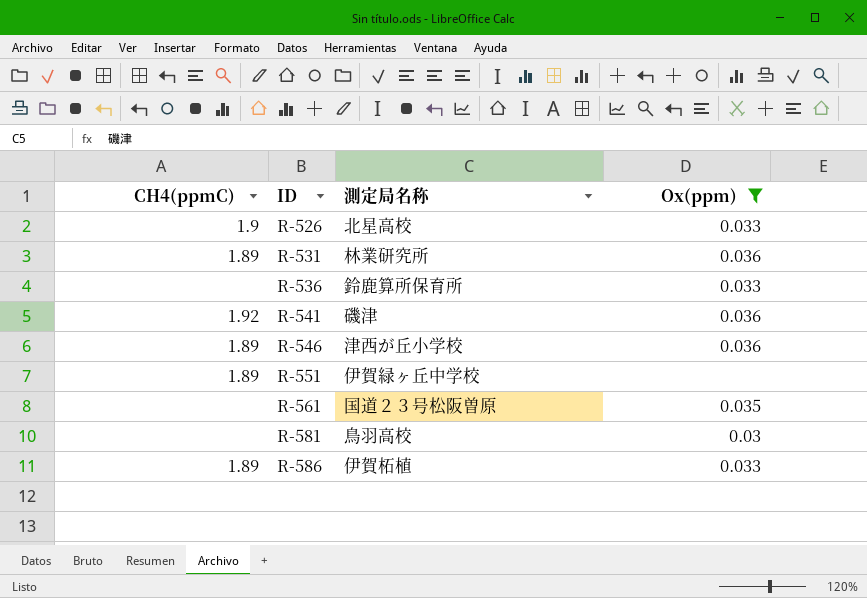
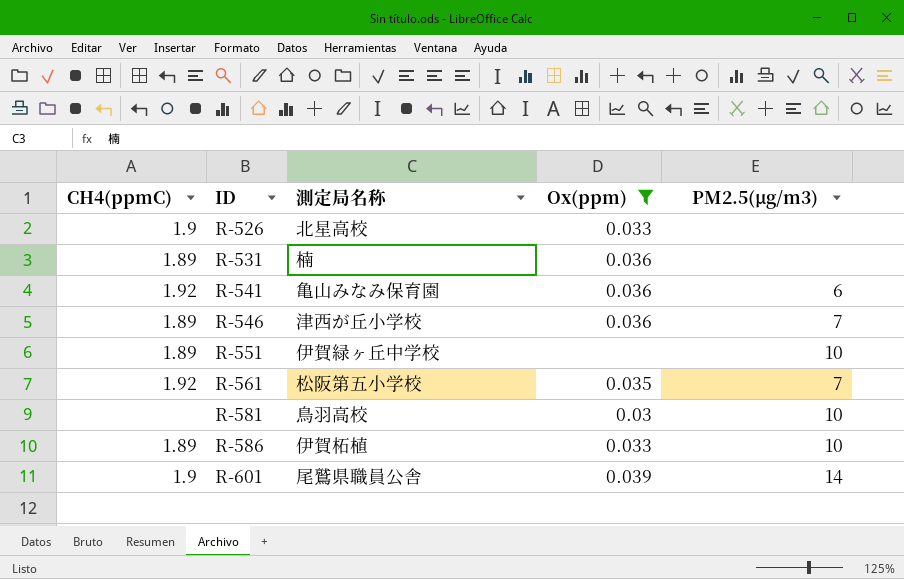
column PM2.5(μg/m3) | position: none -> 5
row R-536: none | 鈴鹿算所保育所 | 0.033 -> none
R-531 | 測定局名称: 林業研究所 -> 楠
R-541 | 測定局名称: 磯津 -> 亀山みなみ保育園
R-561 | CH4(ppmC): none -> 1.92
R-561 | 測定局名称: 国道２３号松阪曽原 -> 松阪第五小学校
row R-601: none -> 1.9 | 尾鷲県職員公舎 | 0.039 | 14

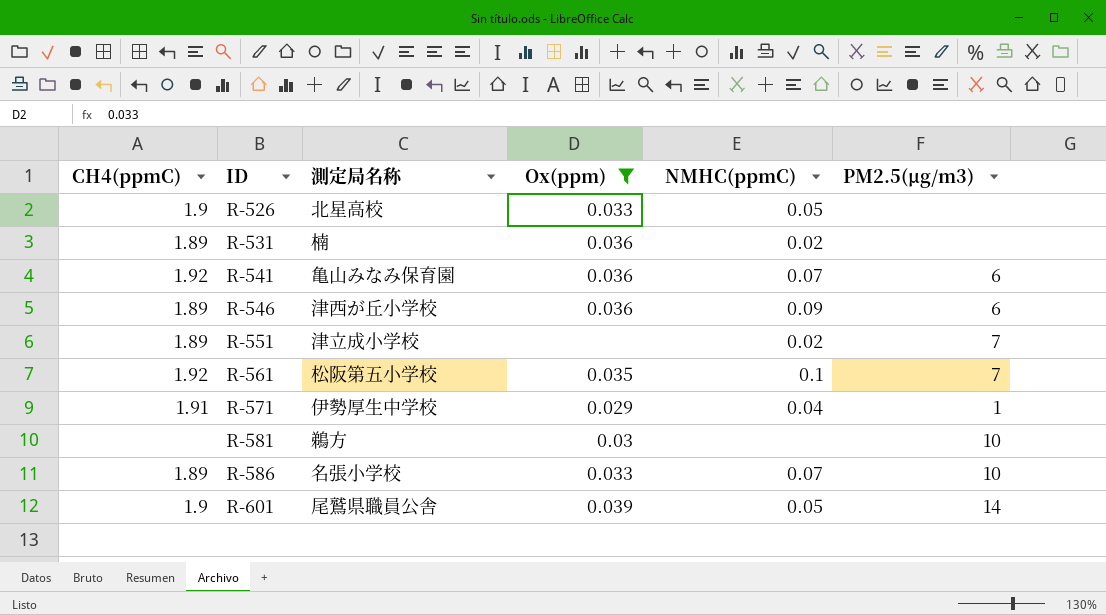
column NMHC(ppmC) | position: none -> 5
R-546 | PM2.5(μg/m3): 7 -> 6
R-551 | 測定局名称: 伊賀緑ヶ丘中学校 -> 津立成小学校
R-551 | PM2.5(μg/m3): 10 -> 7
row R-571: none -> 1.91 | 伊勢厚生中学校 | 0.029 | 0.04 | 1
R-581 | 測定局名称: 鳥羽高校 -> 鵜方
R-586 | 測定局名称: 伊賀柘植 -> 名張小学校

